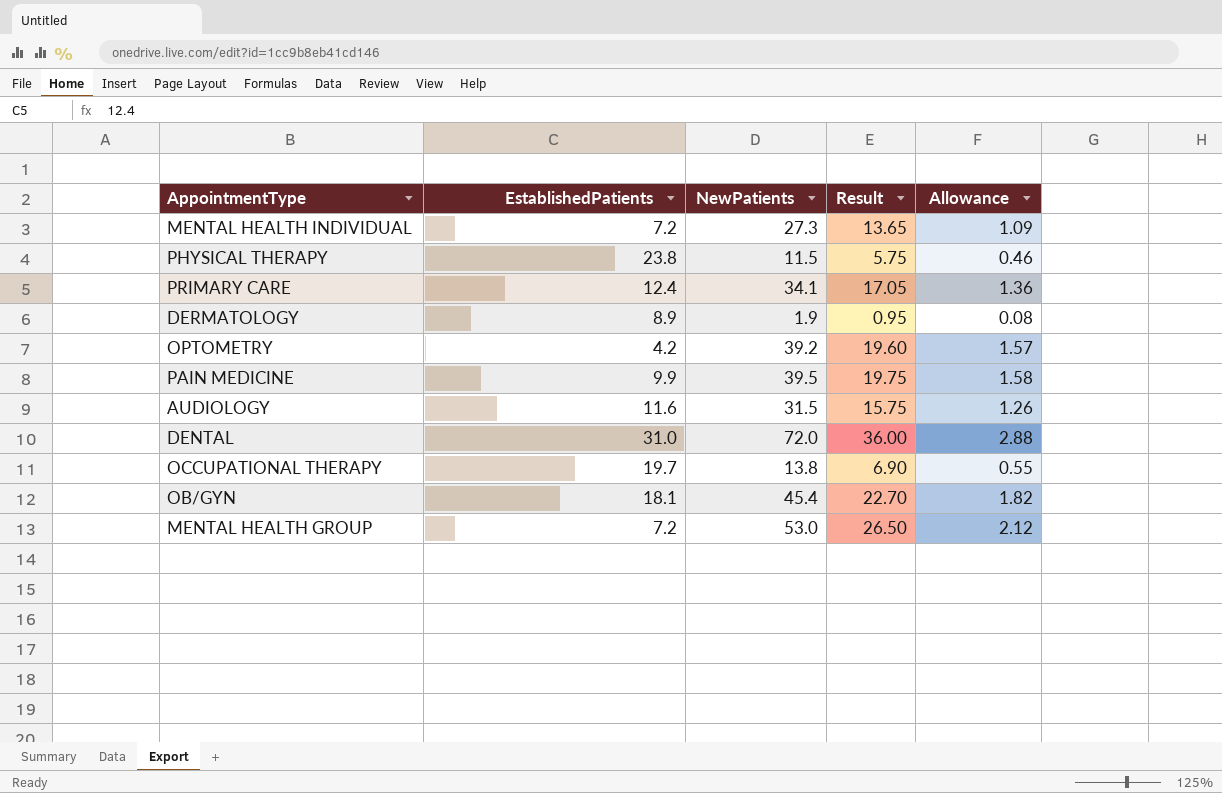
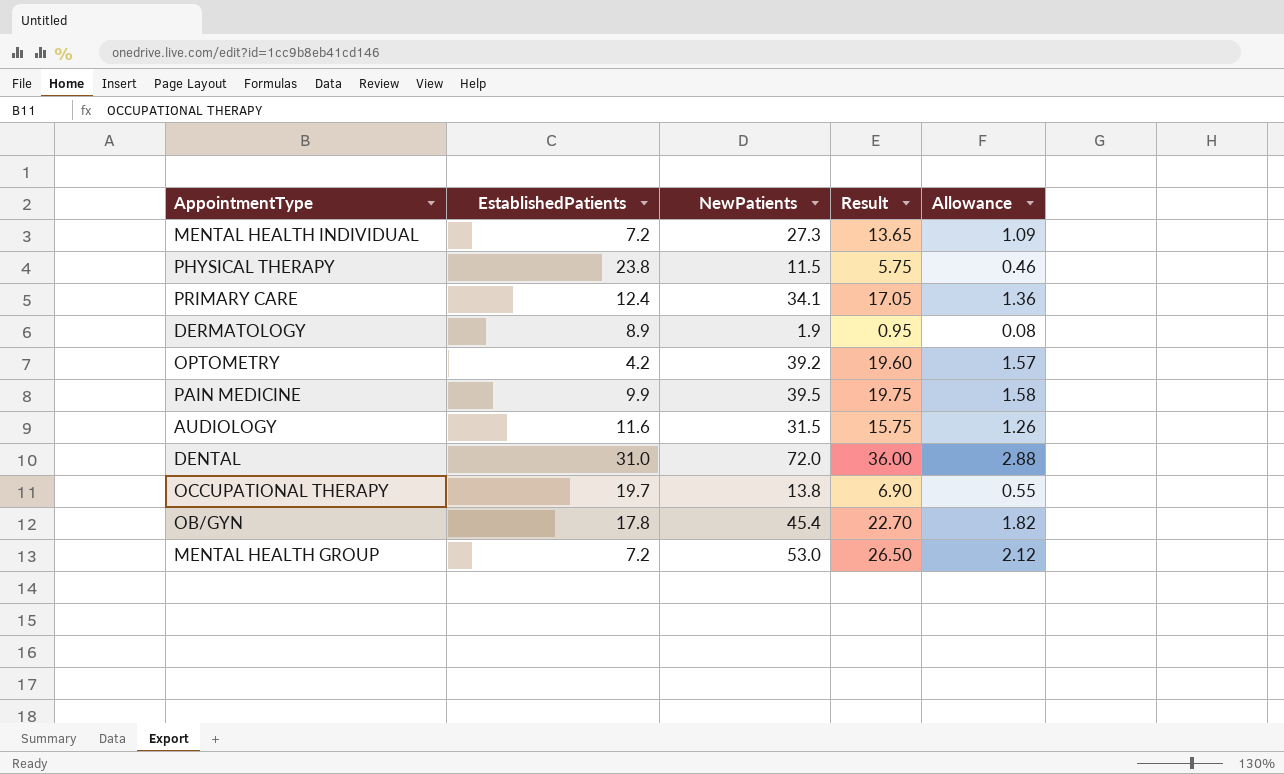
OB/GYN | EstablishedPatients: 18.1 -> 17.8

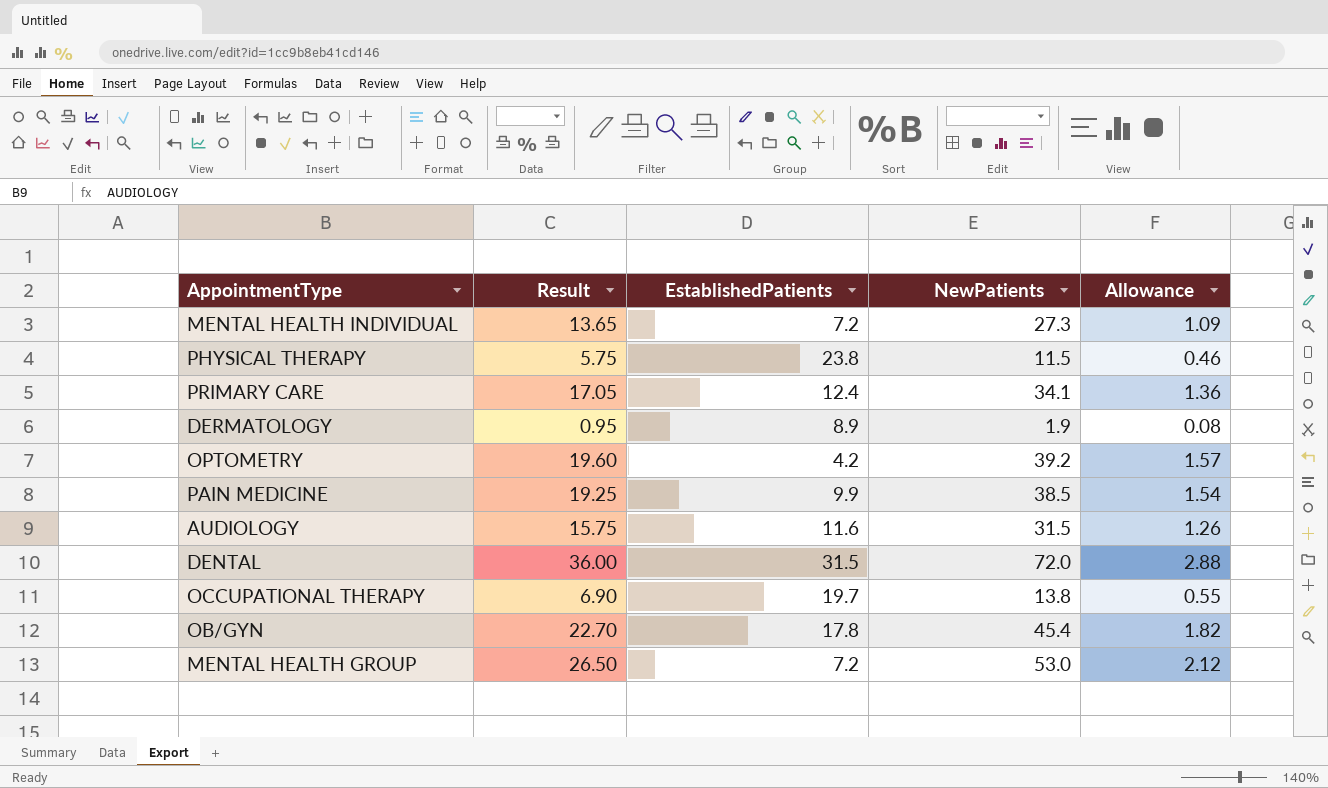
column Result | position: 4 -> 2
PAIN MEDICINE | Result: 19.75 -> 19.25
PAIN MEDICINE | NewPatients: 39.5 -> 38.5
PAIN MEDICINE | Allowance: 1.58 -> 1.54
DENTAL | EstablishedPatients: 31.0 -> 31.5

